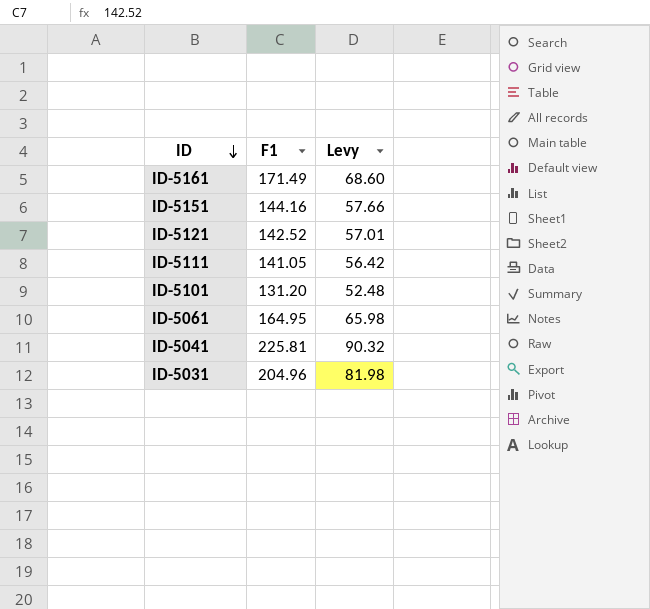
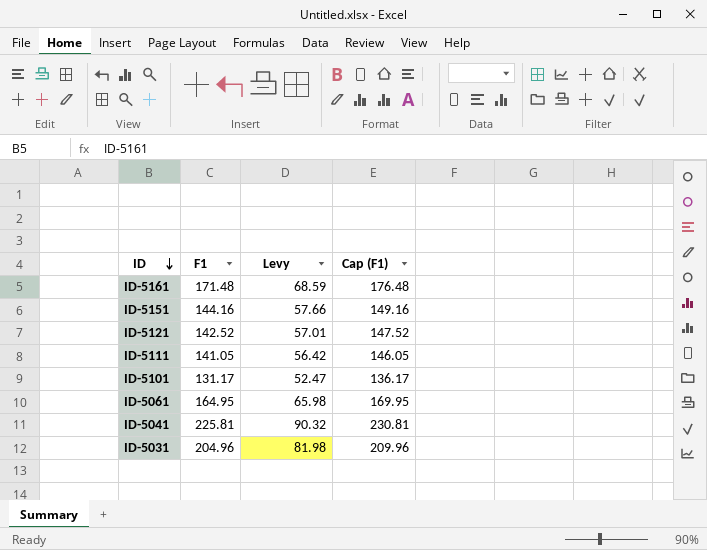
column Cap (F1) | formula: none -> [F1] + 5
ID-5161 | F1: 171.49 -> 171.48
ID-5161 | Levy: 68.60 -> 68.59
ID-5101 | F1: 131.20 -> 131.17
ID-5101 | Levy: 52.48 -> 52.47

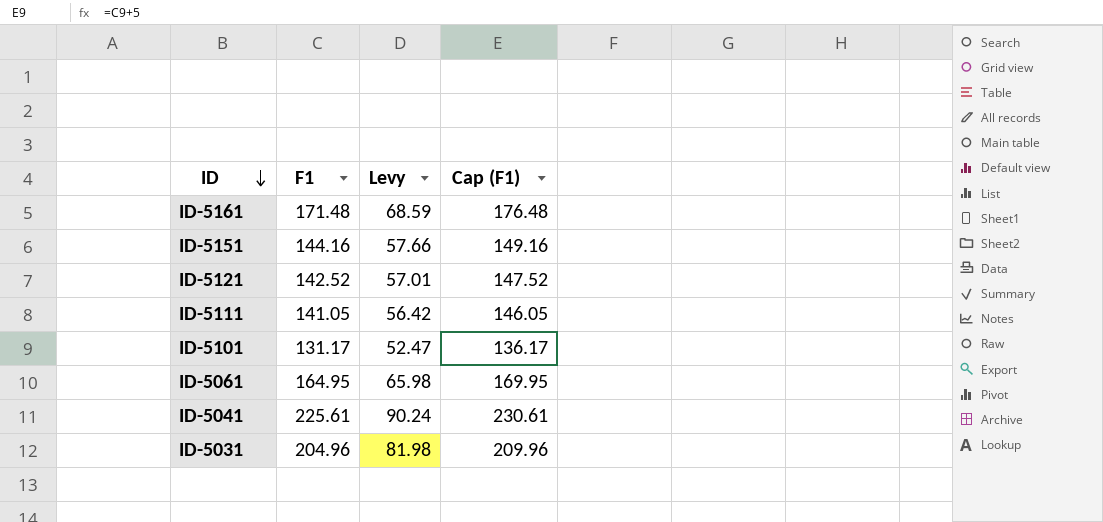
ID-5041 | F1: 225.81 -> 225.61
ID-5041 | Levy: 90.32 -> 90.24
ID-5041 | Cap (F1): 230.81 -> 230.61

